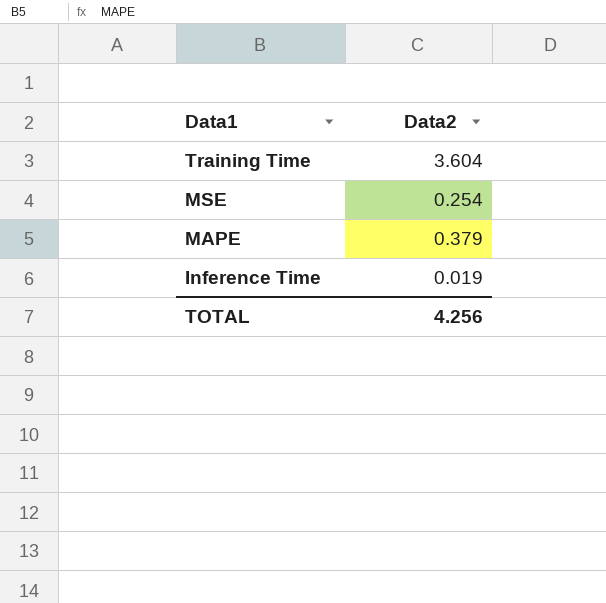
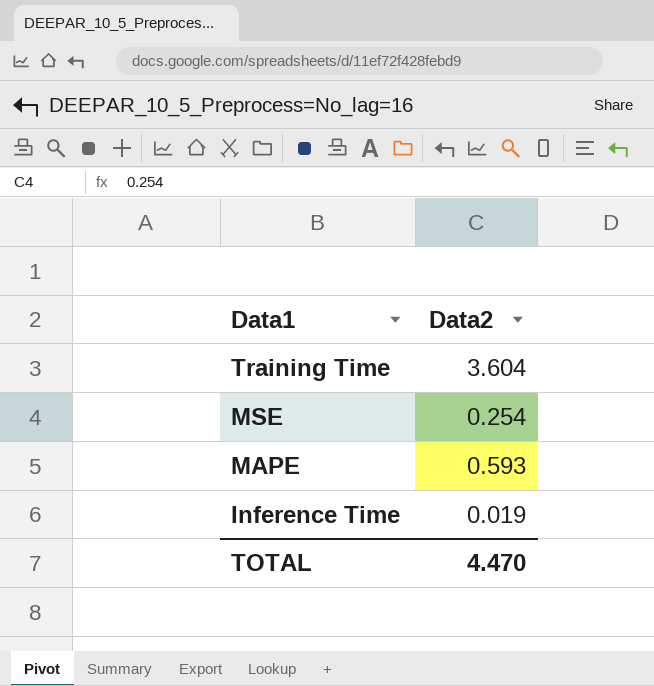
MAPE | Data2: 0.379 -> 0.593
TOTAL | Data2: 4.256 -> 4.470

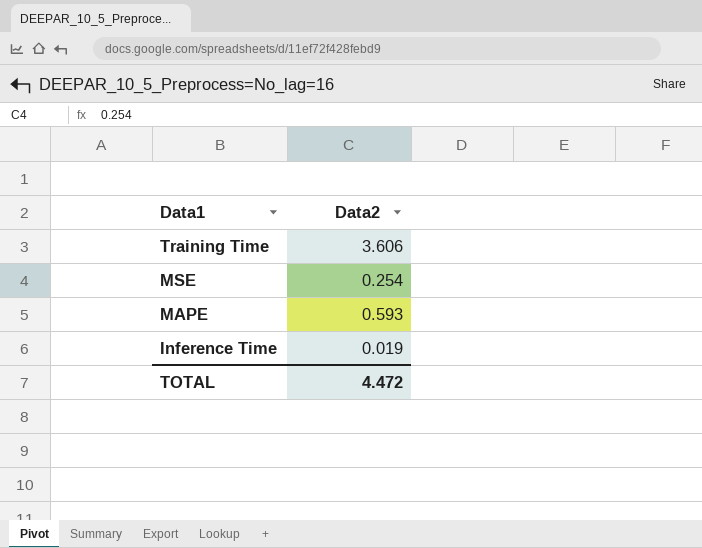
Training Time | Data2: 3.604 -> 3.606
TOTAL | Data2: 4.470 -> 4.472

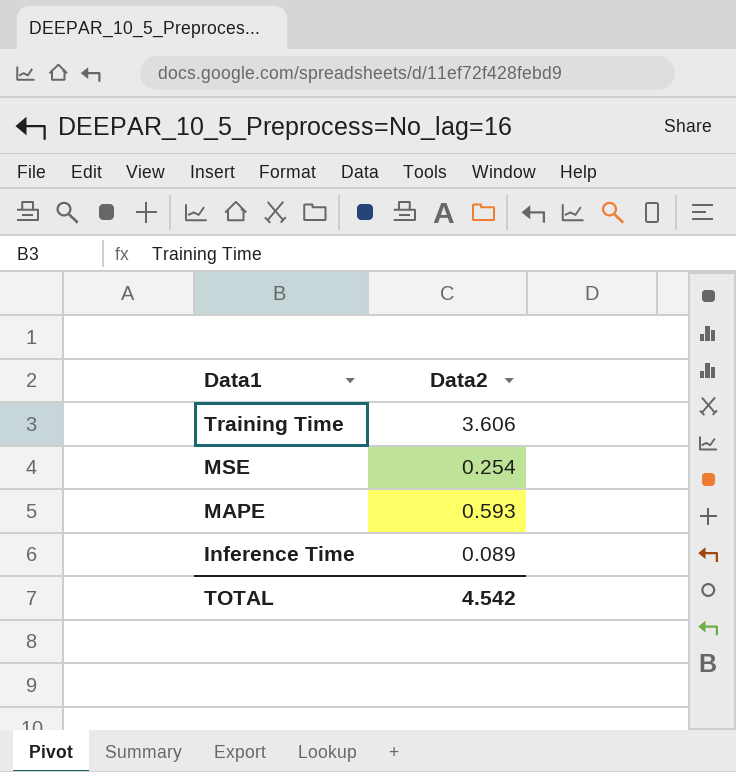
Inference Time | Data2: 0.019 -> 0.089
TOTAL | Data2: 4.472 -> 4.542

